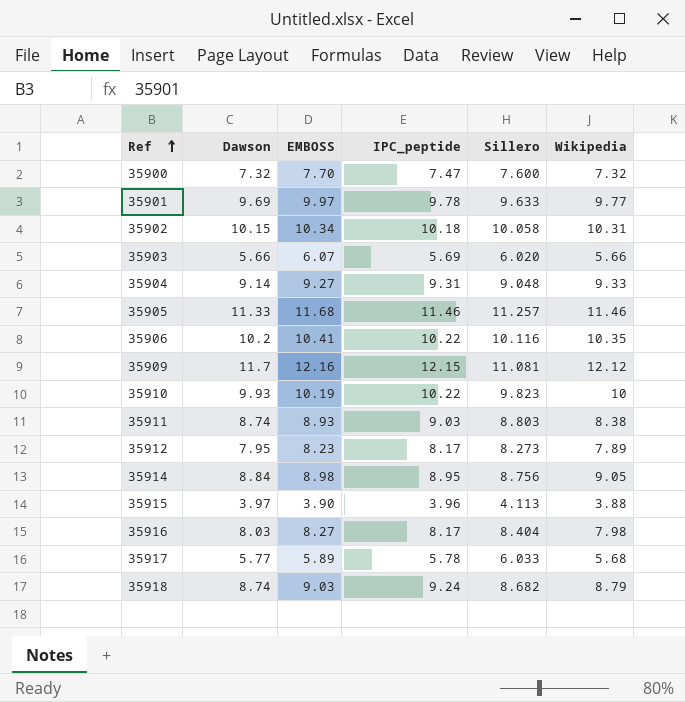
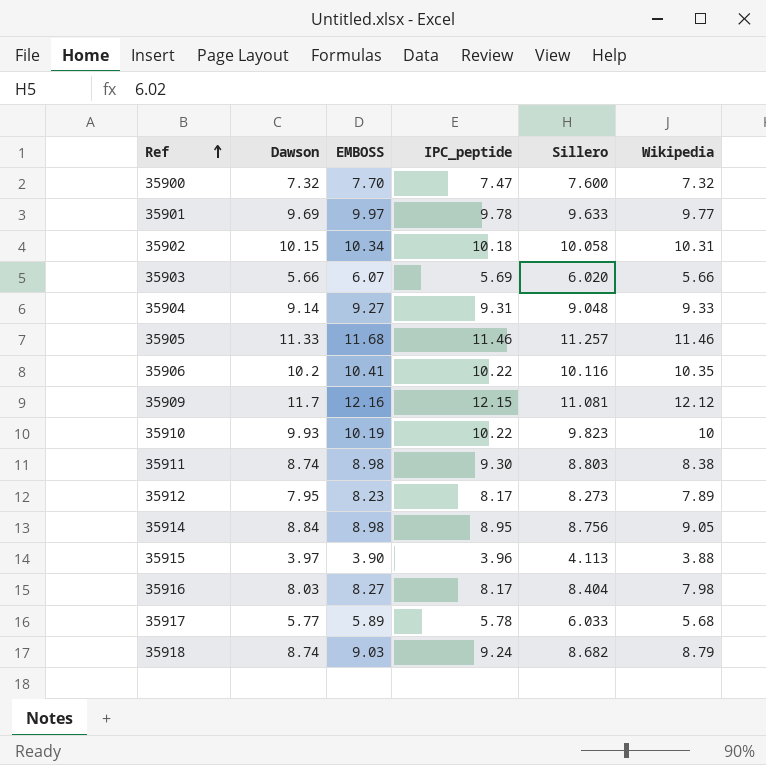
35911 | EMBOSS: 8.93 -> 8.98
35911 | IPC_peptide: 9.03 -> 9.30

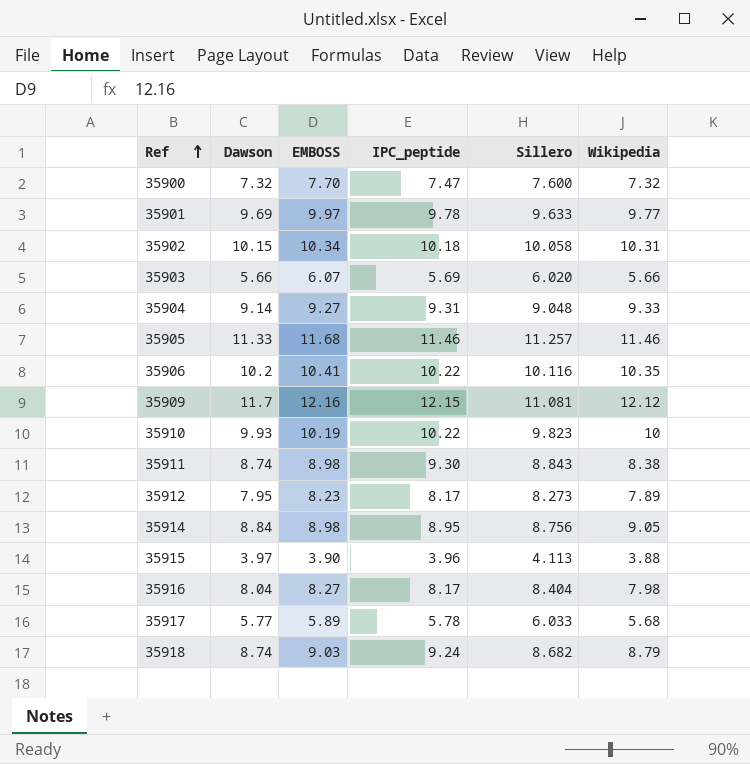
35911 | Sillero: 8.803 -> 8.843
35916 | Dawson: 8.03 -> 8.04

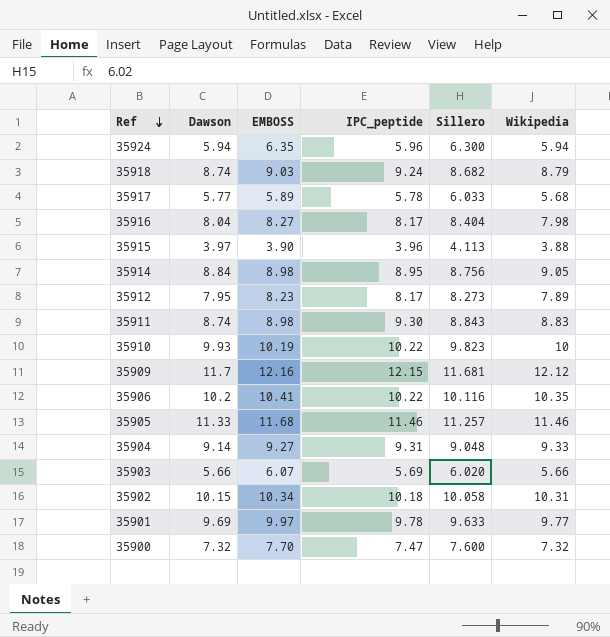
row order: Ref ascending -> Ref descending
row 35924: none -> 5.94 | 6.35 | 5.96 | 6.300 | 5.94
35911 | Wikipedia: 8.38 -> 8.83
35909 | Sillero: 11.081 -> 11.681

